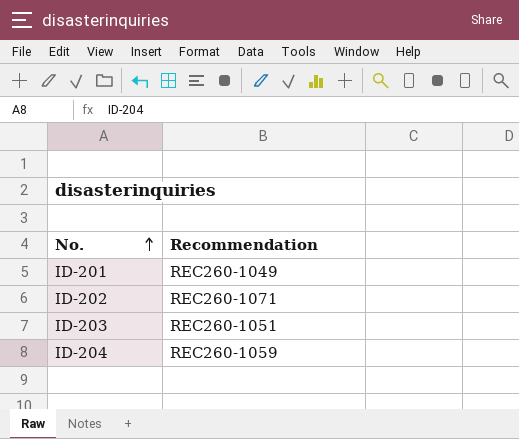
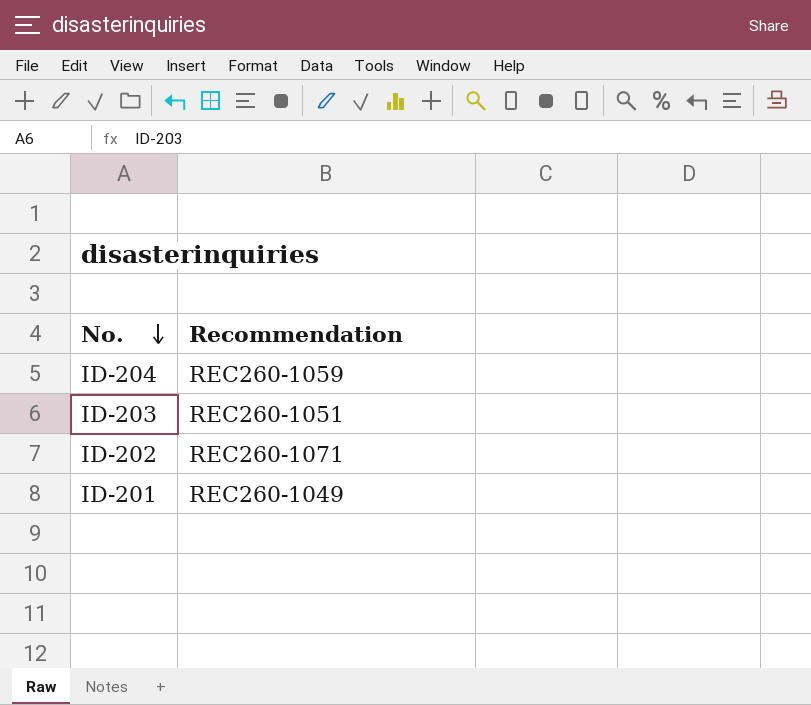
row order: No. ascending -> No. descending

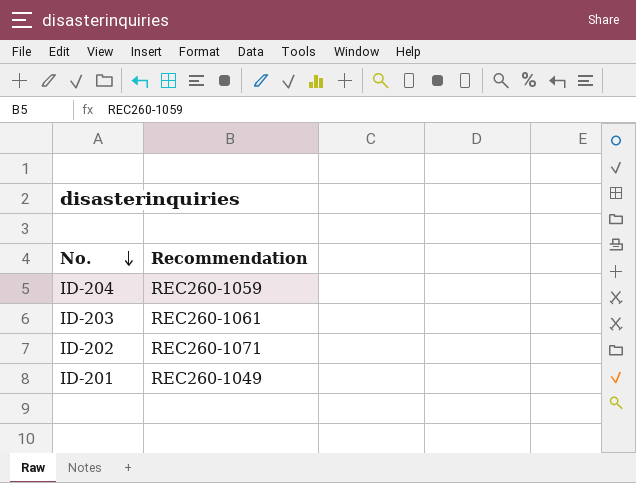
ID-203 | Recommendation: REC260-1051 -> REC260-1061

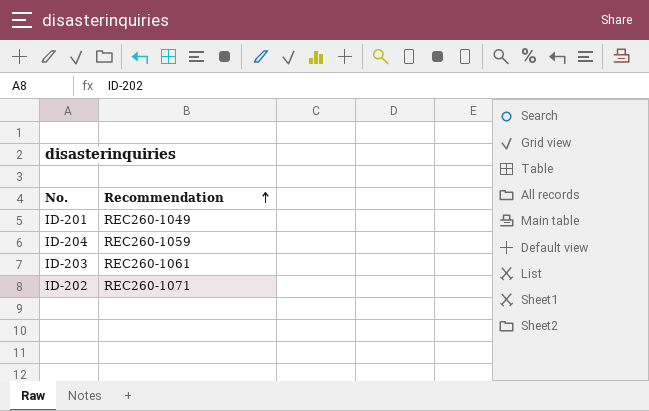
row order: No. descending -> Recommendation ascending

